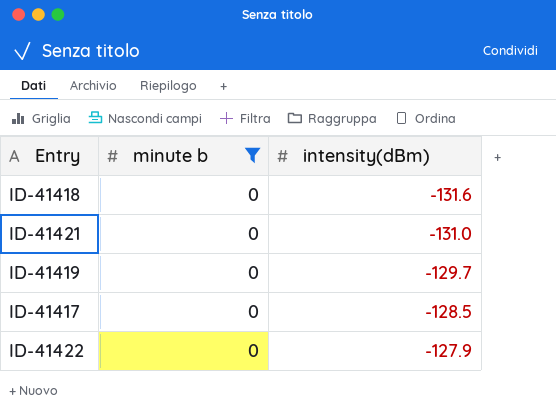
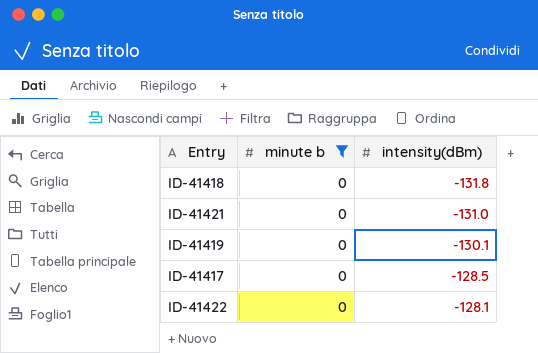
ID-41418 | intensity(dBm): -131.6 -> -131.8
ID-41419 | intensity(dBm): -129.7 -> -130.1
ID-41422 | intensity(dBm): -127.9 -> -128.1

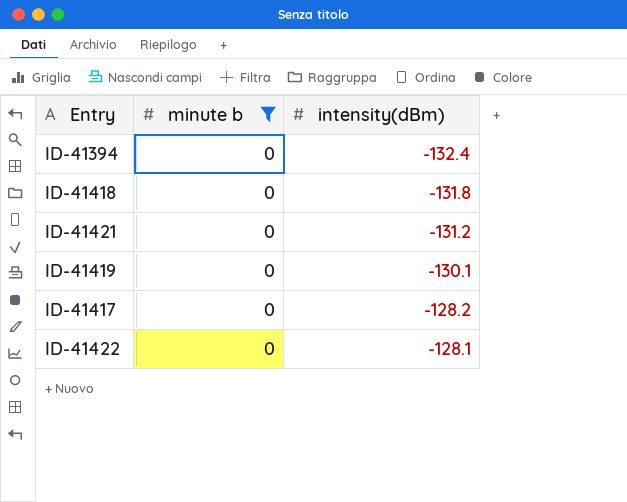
row ID-41394: none -> 0 | -132.4
ID-41421 | intensity(dBm): -131.0 -> -131.2
ID-41417 | intensity(dBm): -128.5 -> -128.2

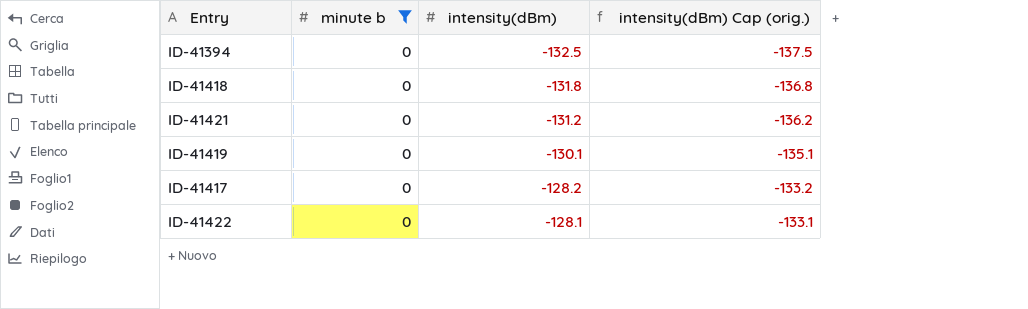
column intensity(dBm) Cap (orig.) | formula: none -> [intensity(dBm)] - 5
ID-41394 | intensity(dBm): -132.4 -> -132.5

